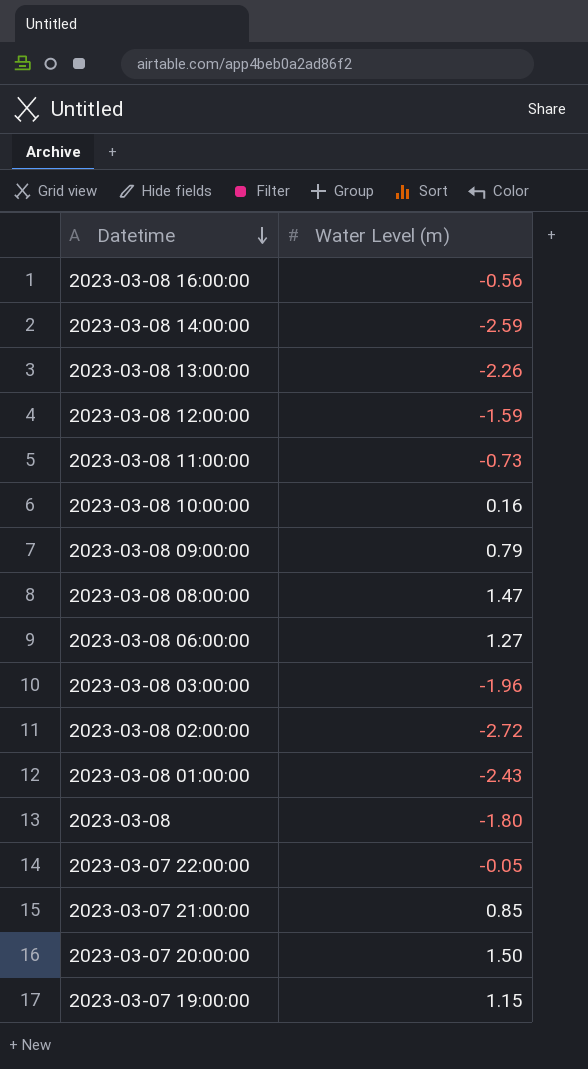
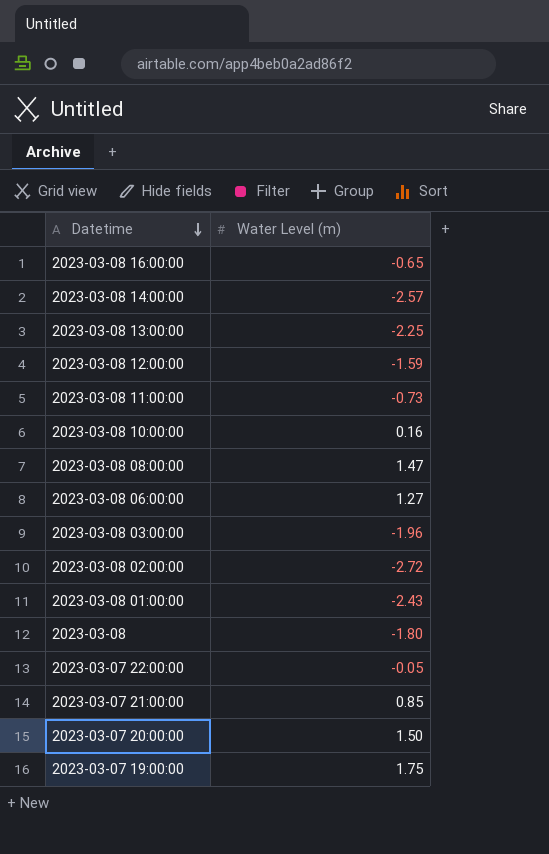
row 2023-03-08 09:00:00: 0.79 -> none
2023-03-08 16:00:00 | Water Level (m): -0.56 -> -0.65
2023-03-08 14:00:00 | Water Level (m): -2.59 -> -2.57
2023-03-08 13:00:00 | Water Level (m): -2.26 -> -2.25
2023-03-07 19:00:00 | Water Level (m): 1.15 -> 1.75

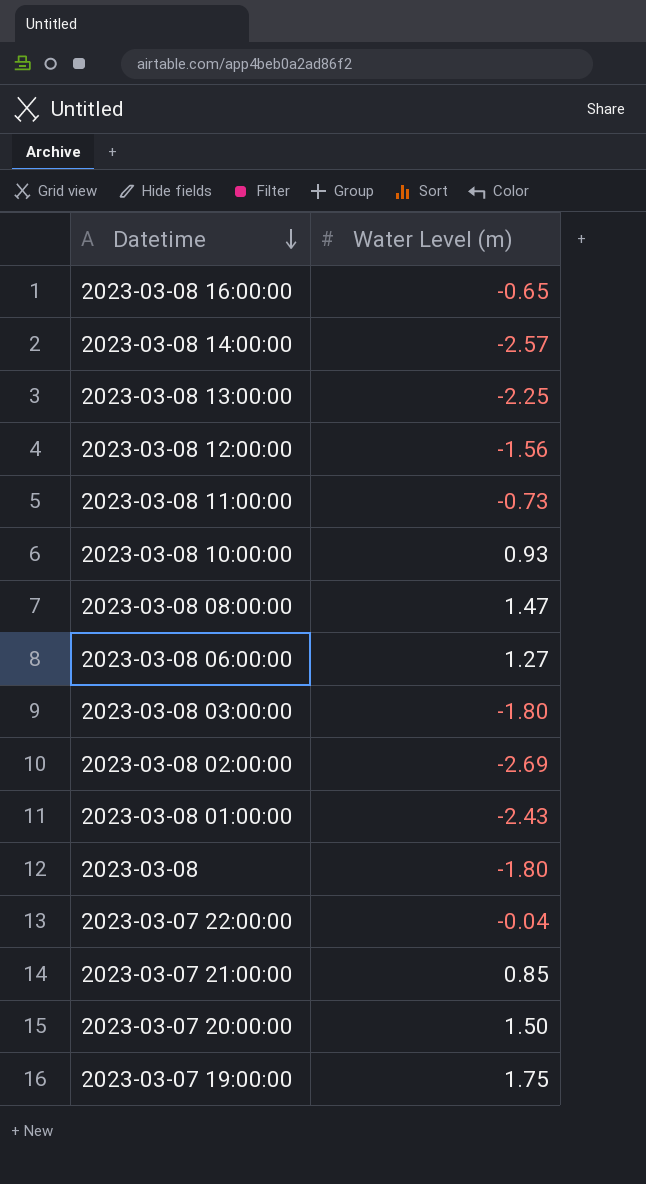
2023-03-08 12:00:00 | Water Level (m): -1.59 -> -1.56
2023-03-08 10:00:00 | Water Level (m): 0.16 -> 0.93
2023-03-08 03:00:00 | Water Level (m): -1.96 -> -1.80
2023-03-08 02:00:00 | Water Level (m): -2.72 -> -2.69
2023-03-07 22:00:00 | Water Level (m): -0.05 -> -0.04

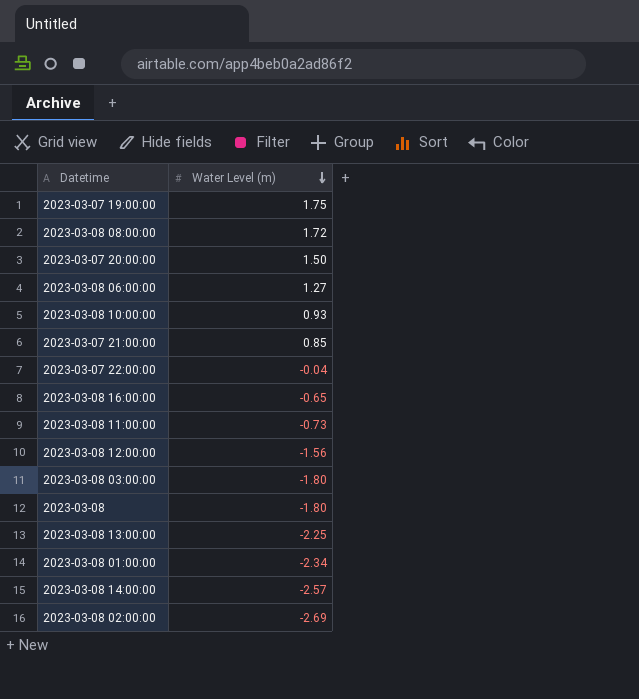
row order: Datetime descending -> Water Level (m) descending
2023-03-08 08:00:00 | Water Level (m): 1.47 -> 1.72
2023-03-08 01:00:00 | Water Level (m): -2.43 -> -2.34

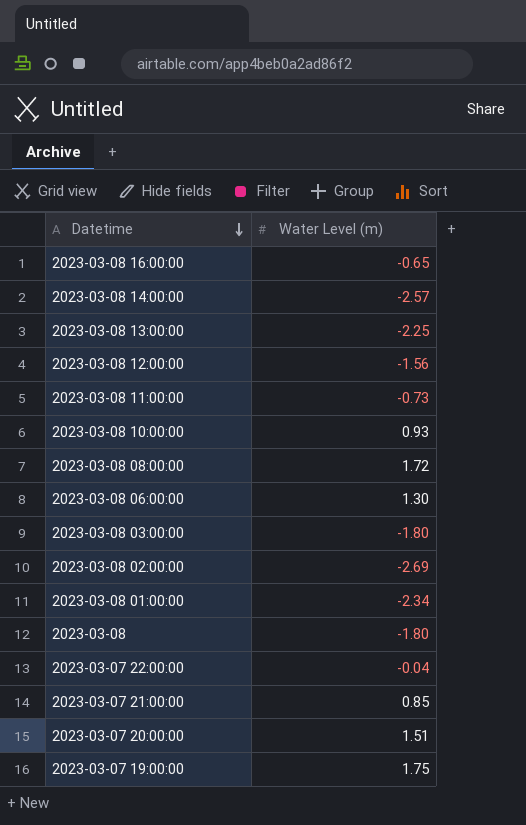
row order: Water Level (m) descending -> Datetime descending
2023-03-08 06:00:00 | Water Level (m): 1.27 -> 1.30
2023-03-07 20:00:00 | Water Level (m): 1.50 -> 1.51

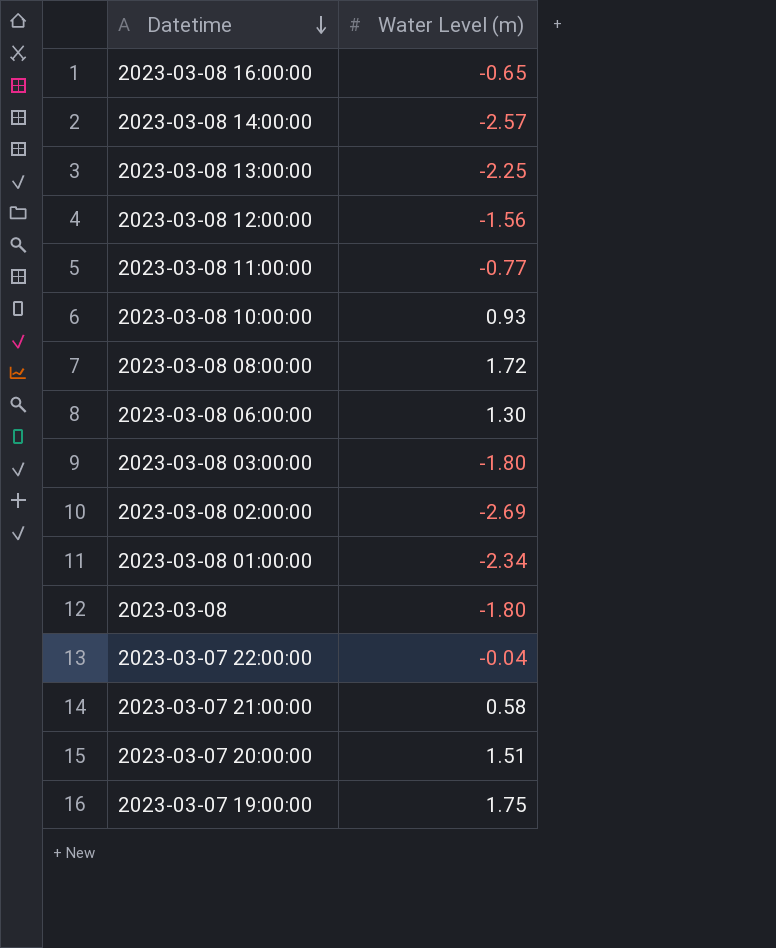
2023-03-08 11:00:00 | Water Level (m): -0.73 -> -0.77
2023-03-07 21:00:00 | Water Level (m): 0.85 -> 0.58

